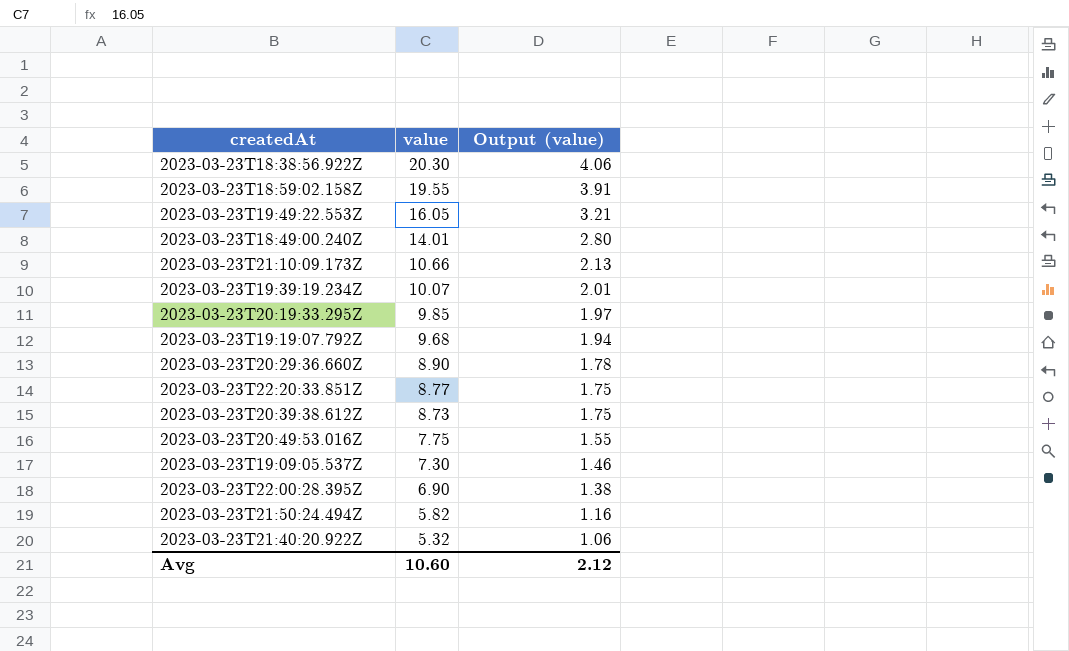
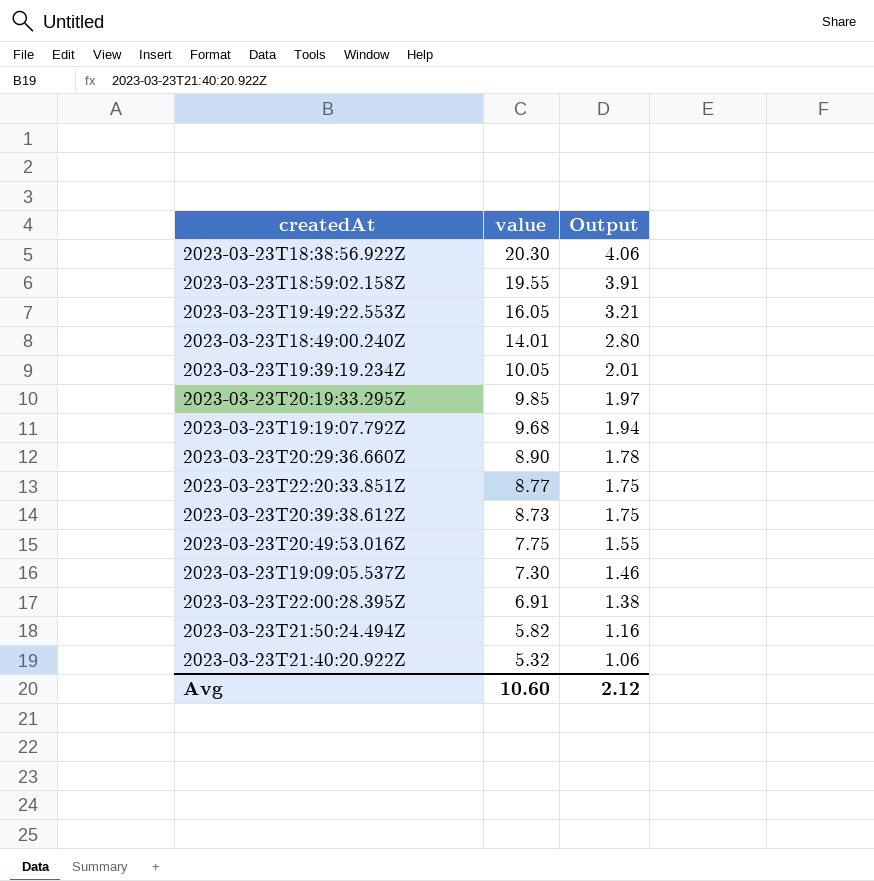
column name: Output (value) -> Output
row 2023-03-23T21:10:09.173Z: 10.66 | 2.13 -> none
2023-03-23T19:39:19.234Z | value: 10.07 -> 10.05
2023-03-23T22:00:28.395Z | value: 6.90 -> 6.91

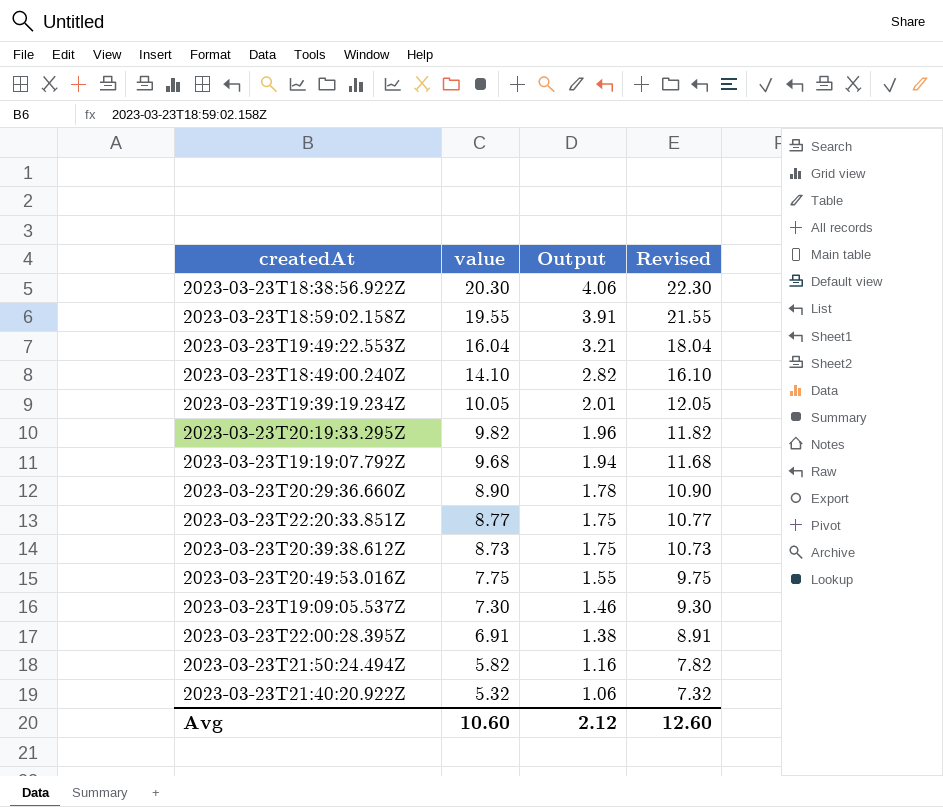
column Revised | formula: none -> [value] + 2
2023-03-23T19:49:22.553Z | value: 16.05 -> 16.04
2023-03-23T18:49:00.240Z | value: 14.01 -> 14.10
2023-03-23T18:49:00.240Z | Output: 2.80 -> 2.82
2023-03-23T20:19:33.295Z | value: 9.85 -> 9.82
2023-03-23T20:19:33.295Z | Output: 1.97 -> 1.96

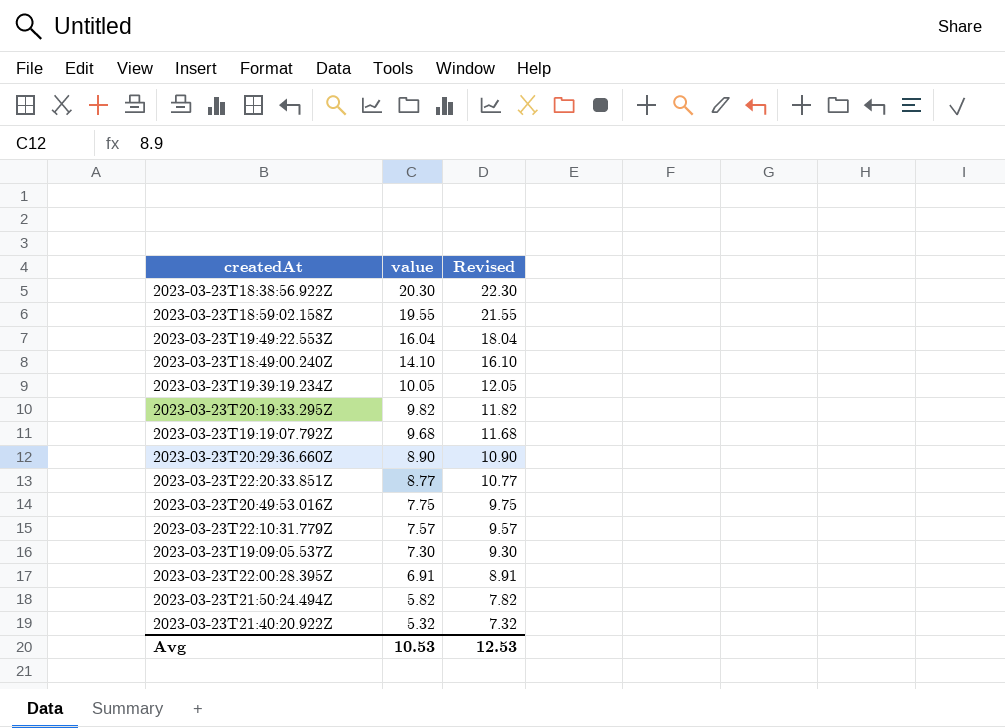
column Output | formula: [value] * 0.2 -> none
row 2023-03-23T20:39:38.612Z: 8.73 | 1.75 | 10.73 -> none
row 2023-03-23T22:10:31.779Z: none -> 7.57 | 9.57
Avg | value: 10.60 -> 10.53
Avg | Revised: 12.60 -> 12.53

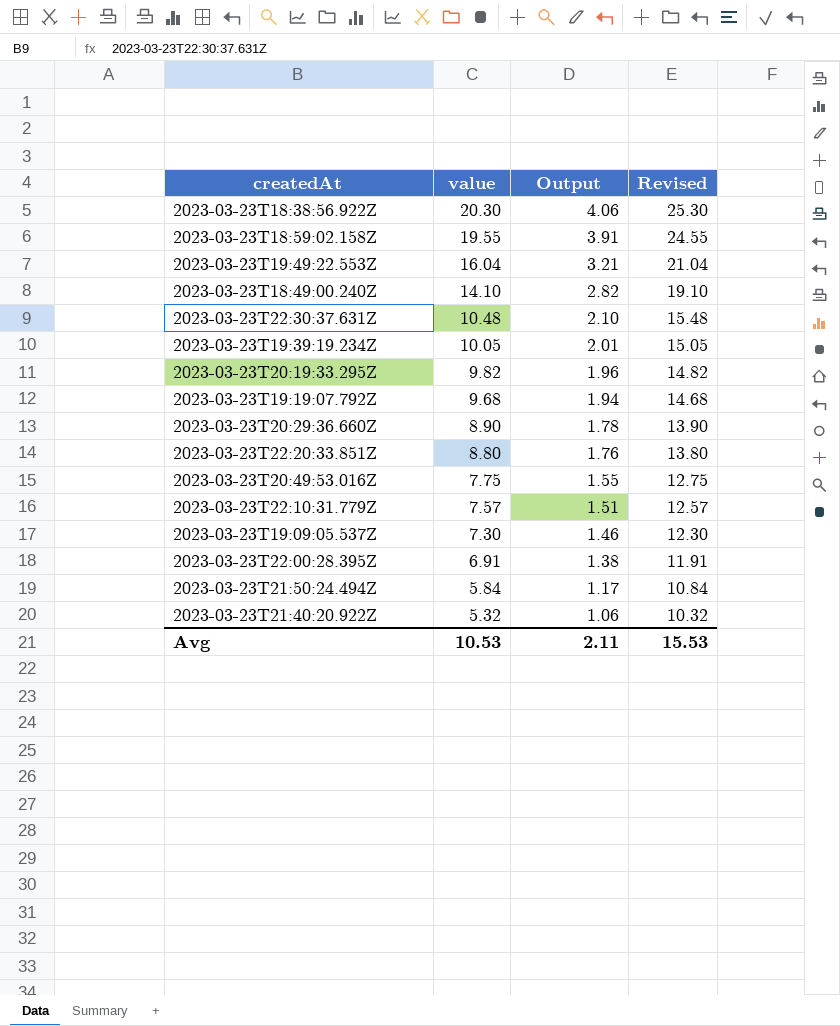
column Output | formula: none -> [value] * 0.2
column Revised | formula: [value] + 2 -> [value] + 5
row 2023-03-23T22:30:37.631Z: none -> 10.48 | 2.10 | 15.48
2023-03-23T22:20:33.851Z | value: 8.77 -> 8.80
2023-03-23T21:50:24.494Z | value: 5.82 -> 5.84
Avg | Revised: 12.53 -> 15.53

